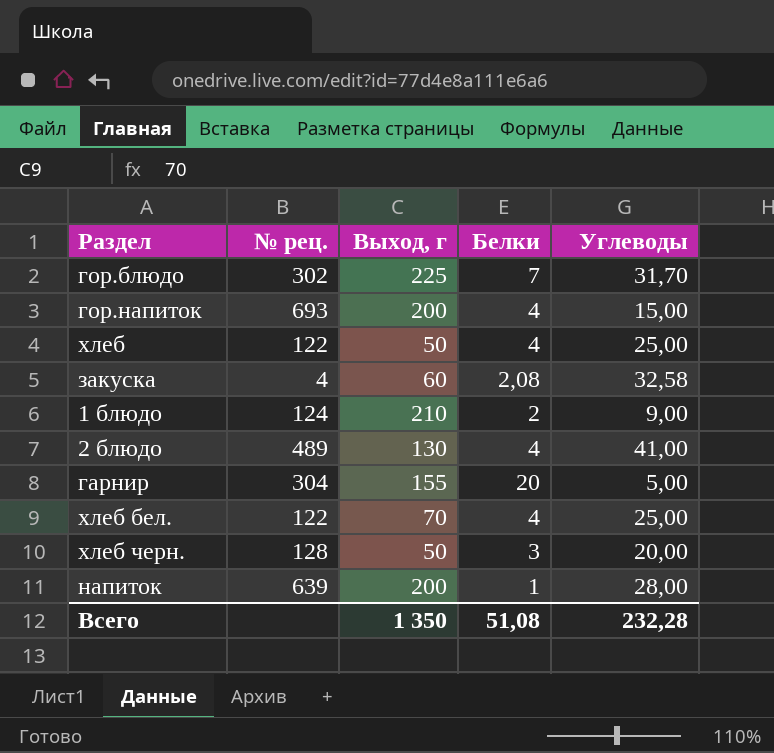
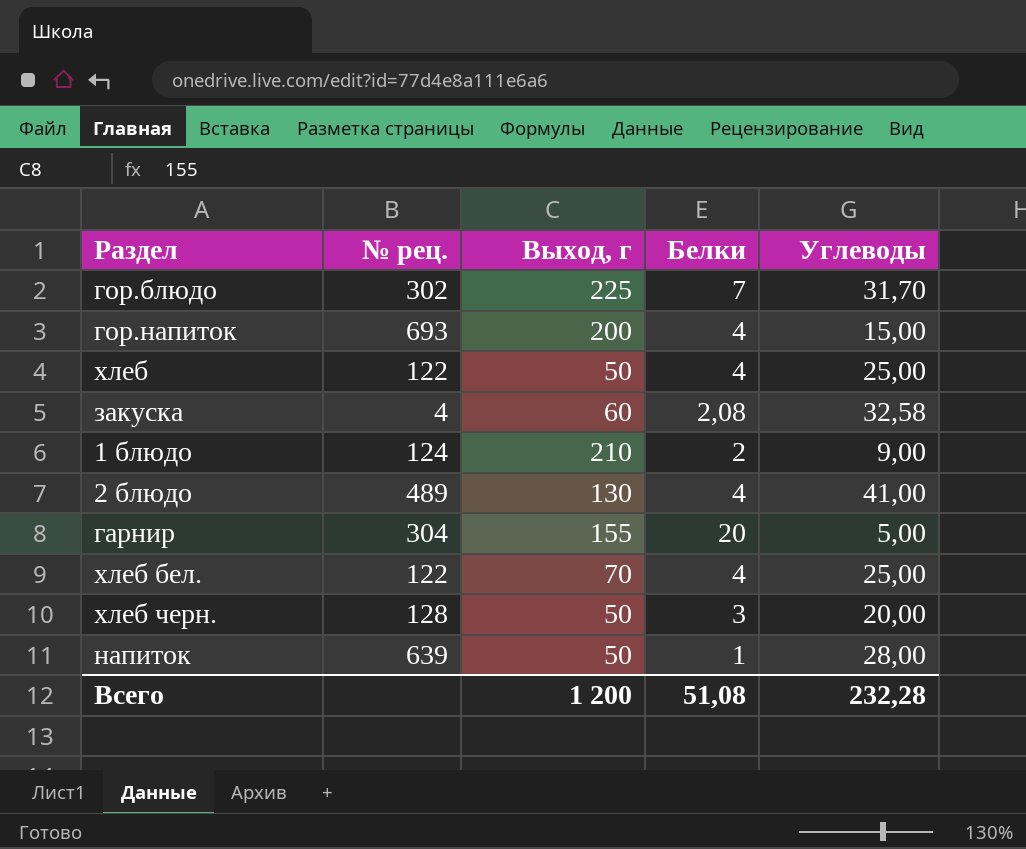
напиток | Выход, г: 200 -> 50
Всего | Выход, г: 1 350 -> 1 200

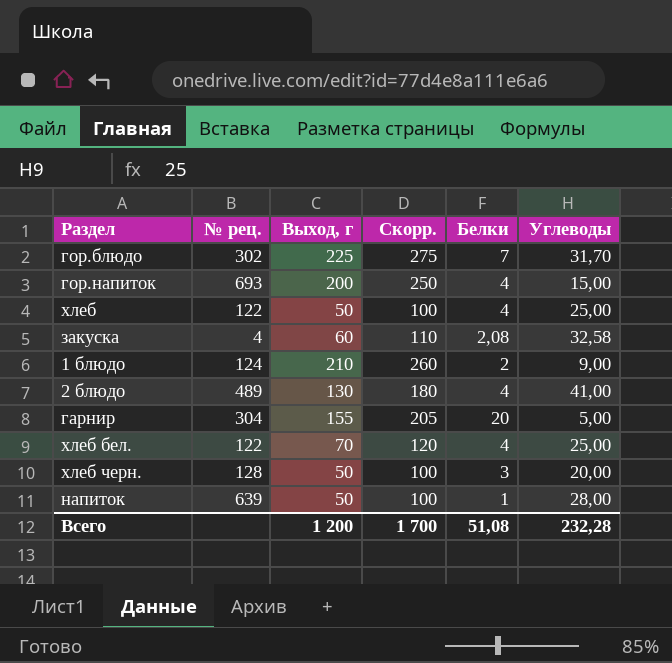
column Скорр. | formula: none -> [Выход, г] + 50

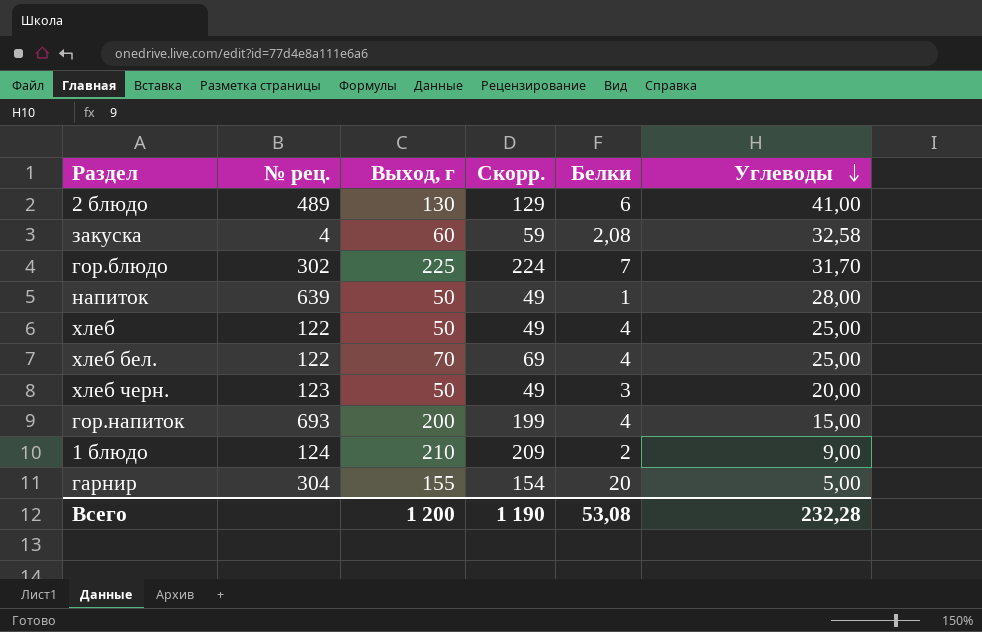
row order: none -> Углеводы descending
column Скорр. | formula: [Выход, г] + 50 -> [Выход, г] - 1
2 блюдо | Белки: 4 -> 6
хлеб черн. | № рец.: 128 -> 123
Всего | Скорр.: 1 700 -> 1 190
Всего | Белки: 51,08 -> 53,08

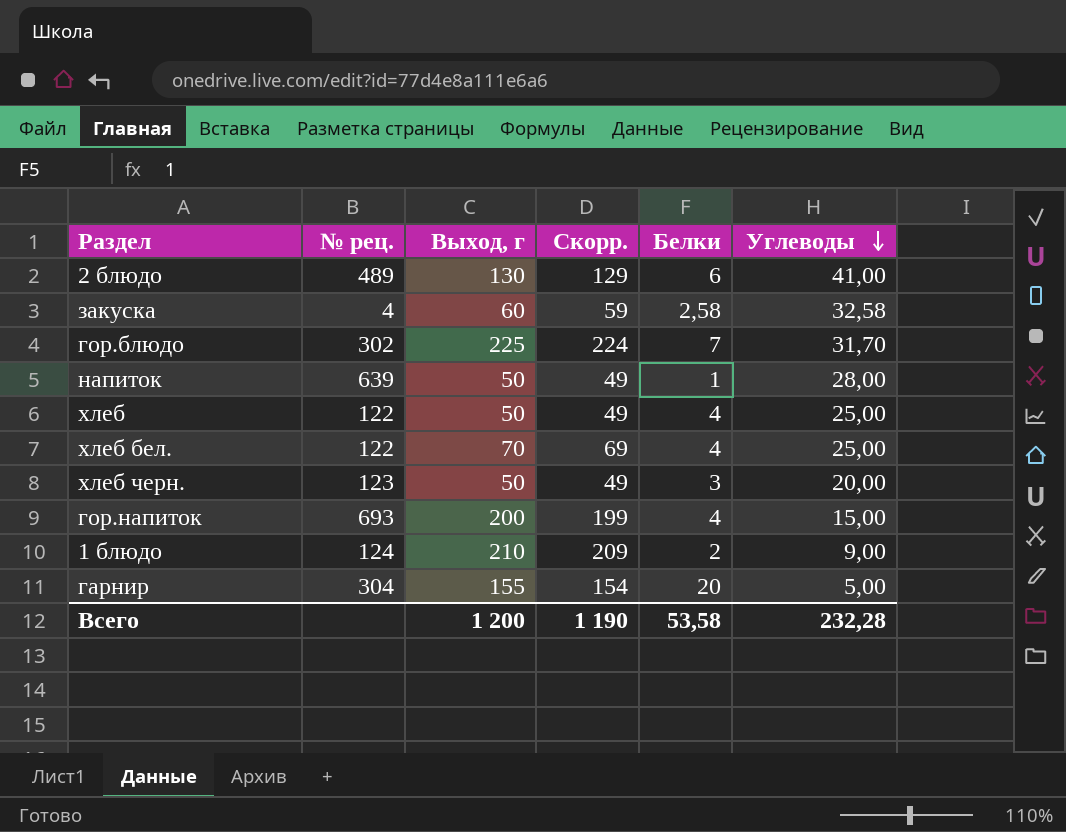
закуска | Белки: 2,08 -> 2,58
Всего | Белки: 53,08 -> 53,58

